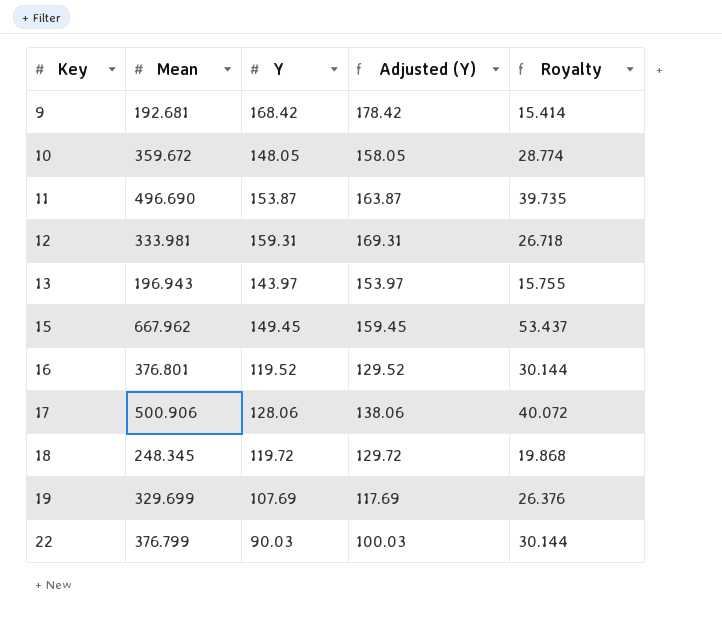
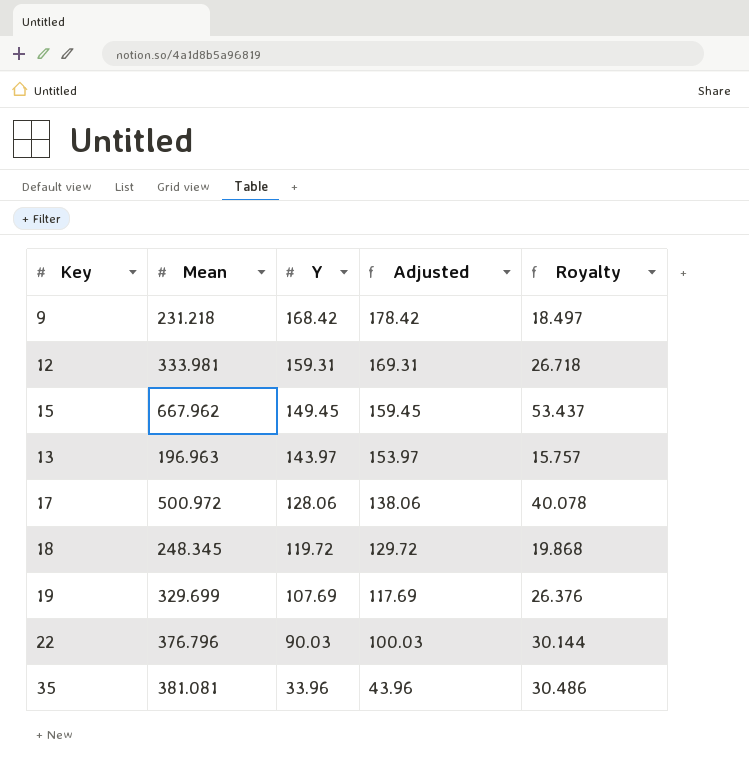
row order: Key ascending -> Y descending
column name: Adjusted (Y) -> Adjusted
row 10: 359.672 | 148.05 | 158.05 | 28.774 -> none
row 11: 496.690 | 153.87 | 163.87 | 39.735 -> none
row 16: 376.801 | 119.52 | 129.52 | 30.144 -> none
9 | Mean: 192.681 -> 231.218
9 | Royalty: 15.414 -> 18.497
13 | Mean: 196.943 -> 196.963
13 | Royalty: 15.755 -> 15.757
17 | Mean: 500.906 -> 500.972
17 | Royalty: 40.072 -> 40.078
22 | Mean: 376.799 -> 376.796
row 35: none -> 381.081 | 33.96 | 43.96 | 30.486

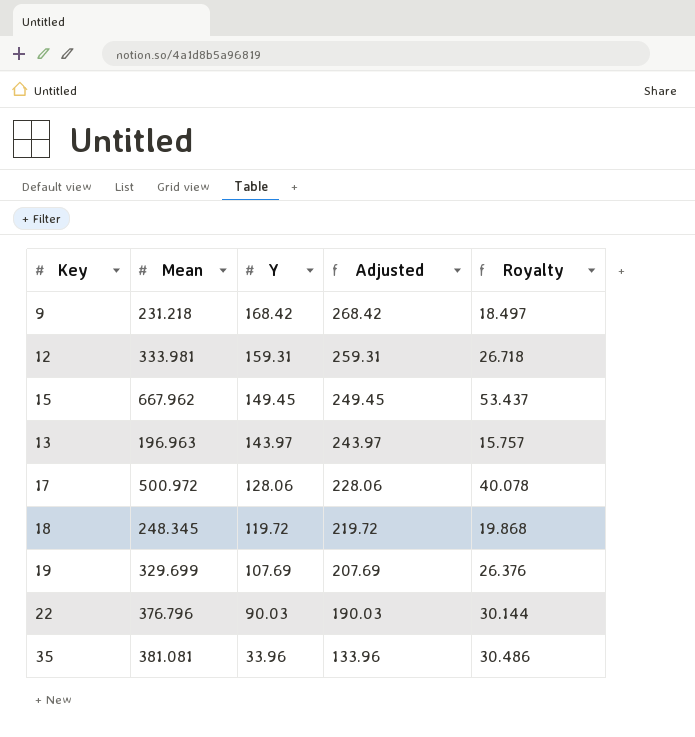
column Adjusted | formula: [Y] + 10 -> [Y] + 100

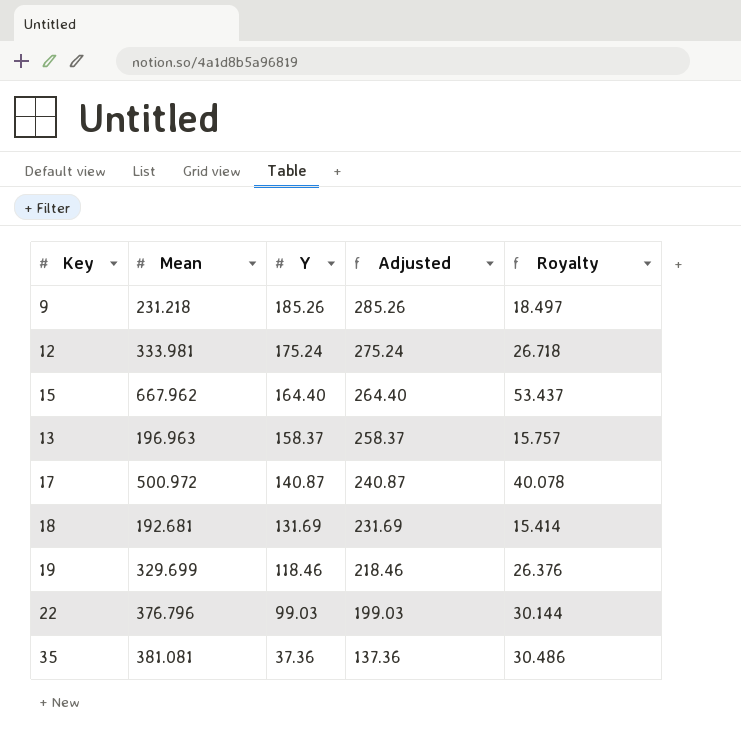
9 | Y: 168.42 -> 185.26
9 | Adjusted: 268.42 -> 285.26
12 | Y: 159.31 -> 175.24
12 | Adjusted: 259.31 -> 275.24
15 | Y: 149.45 -> 164.40
15 | Adjusted: 249.45 -> 264.40
13 | Y: 143.97 -> 158.37
13 | Adjusted: 243.97 -> 258.37
17 | Y: 128.06 -> 140.87
17 | Adjusted: 228.06 -> 240.87
18 | Mean: 248.345 -> 192.681
18 | Y: 119.72 -> 131.69
18 | Adjusted: 219.72 -> 231.69
18 | Royalty: 19.868 -> 15.414
19 | Y: 107.69 -> 118.46
19 | Adjusted: 207.69 -> 218.46
22 | Y: 90.03 -> 99.03
22 | Adjusted: 190.03 -> 199.03
35 | Y: 33.96 -> 37.36
35 | Adjusted: 133.96 -> 137.36

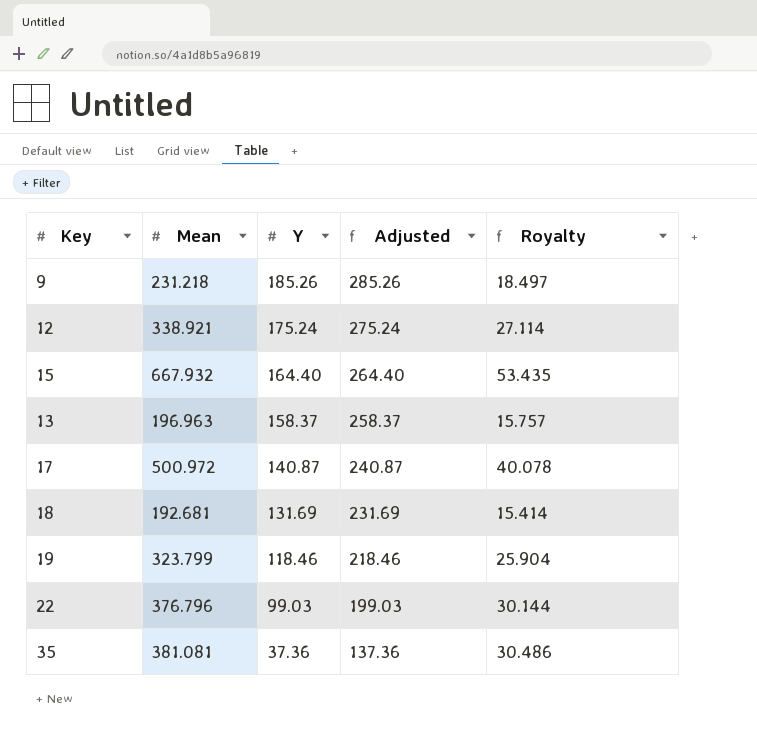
12 | Mean: 333.981 -> 338.921
12 | Royalty: 26.718 -> 27.114
15 | Mean: 667.962 -> 667.932
15 | Royalty: 53.437 -> 53.435
19 | Mean: 329.699 -> 323.799
19 | Royalty: 26.376 -> 25.904

